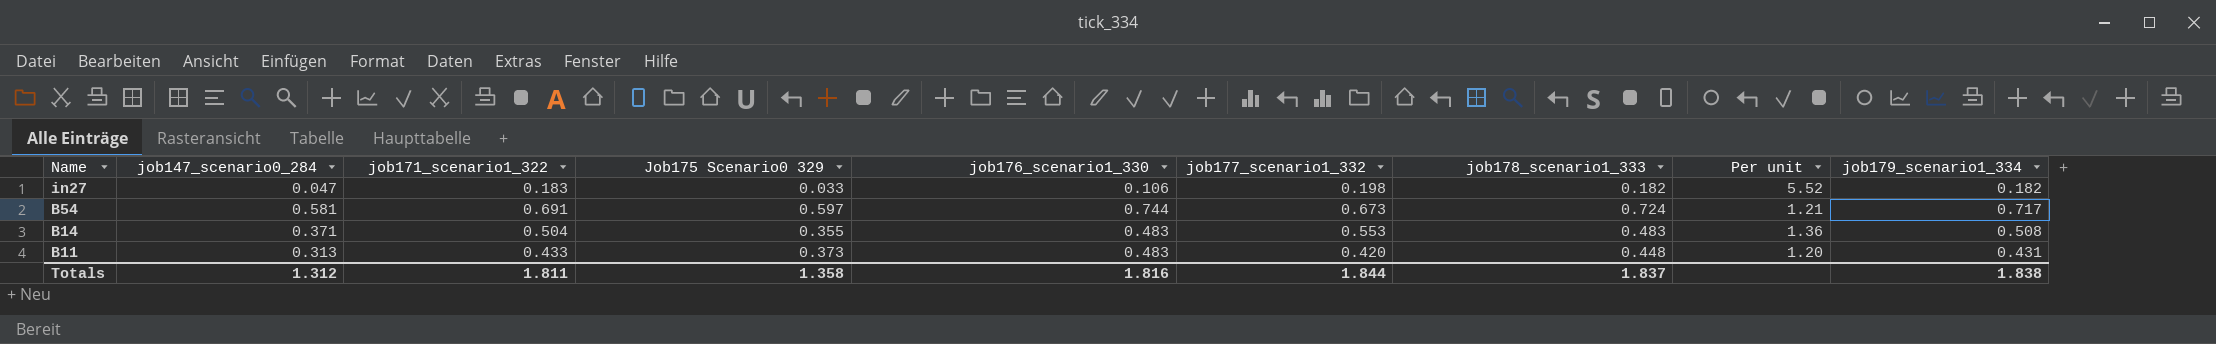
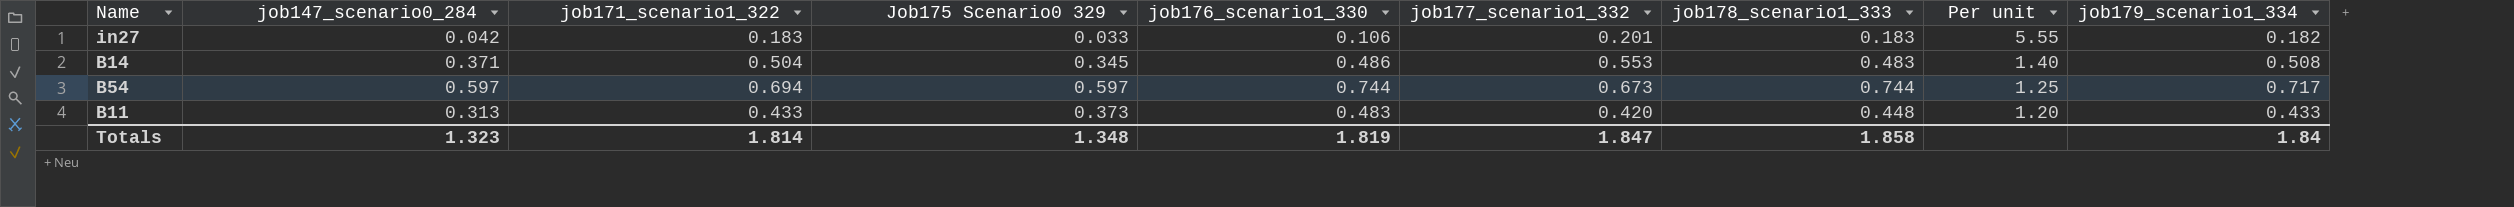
row order: Name descending -> Per unit descending
in27 | job147_scenario0_284: 0.047 -> 0.042
in27 | job177_scenario1_332: 0.198 -> 0.201
in27 | job178_scenario1_333: 0.182 -> 0.183
in27 | Per unit: 5.52 -> 5.55
B14 | Job175 Scenario0 329: 0.355 -> 0.345
B14 | job176_scenario1_330: 0.483 -> 0.486
B14 | Per unit: 1.36 -> 1.40
B54 | job147_scenario0_284: 0.581 -> 0.597
B54 | job171_scenario1_322: 0.691 -> 0.694
B54 | job178_scenario1_333: 0.724 -> 0.744
B54 | Per unit: 1.21 -> 1.25
B11 | job179_scenario1_334: 0.431 -> 0.433
Totals | job147_scenario0_284: 1.312 -> 1.323
Totals | job171_scenario1_322: 1.811 -> 1.814
Totals | Job175 Scenario0 329: 1.358 -> 1.348
Totals | job176_scenario1_330: 1.816 -> 1.819
Totals | job177_scenario1_332: 1.844 -> 1.847
Totals | job178_scenario1_333: 1.837 -> 1.858
Totals | job179_scenario1_334: 1.838 -> 1.84

